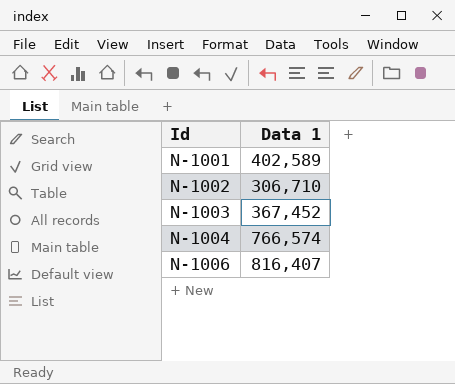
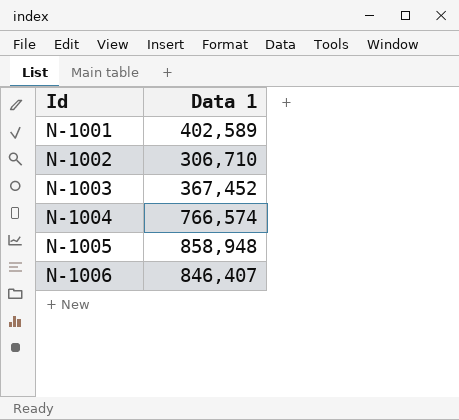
row N-1005: none -> 858,948
N-1006 | Data 1: 816,407 -> 846,407

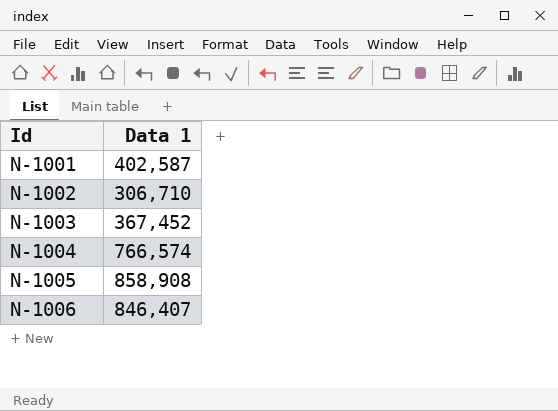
N-1001 | Data 1: 402,589 -> 402,587
N-1005 | Data 1: 858,948 -> 858,908

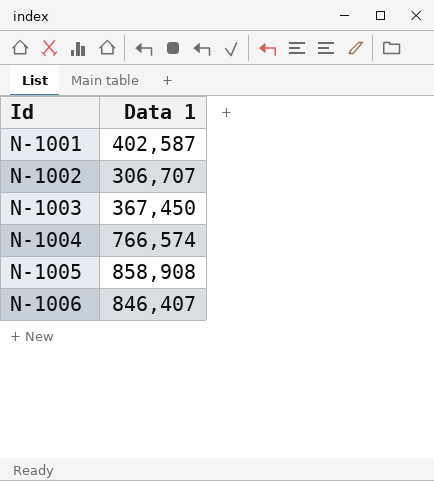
N-1002 | Data 1: 306,710 -> 306,707
N-1003 | Data 1: 367,452 -> 367,450

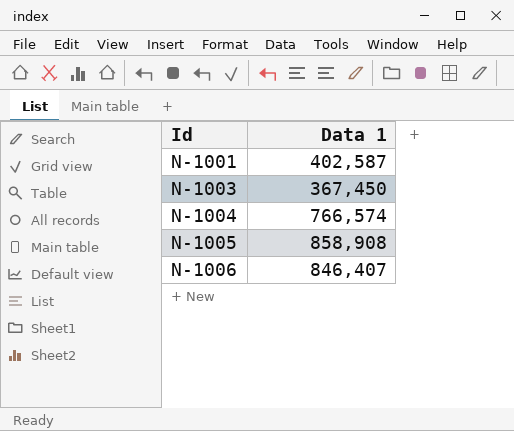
row N-1002: 306,707 -> none

